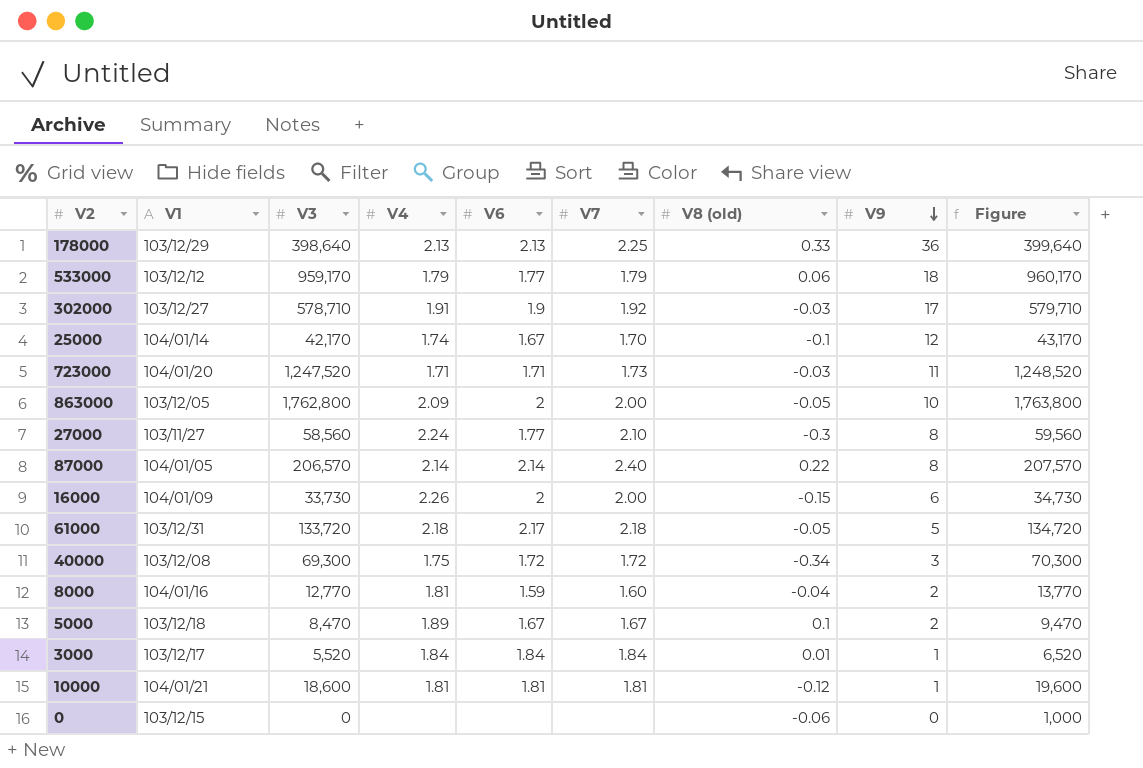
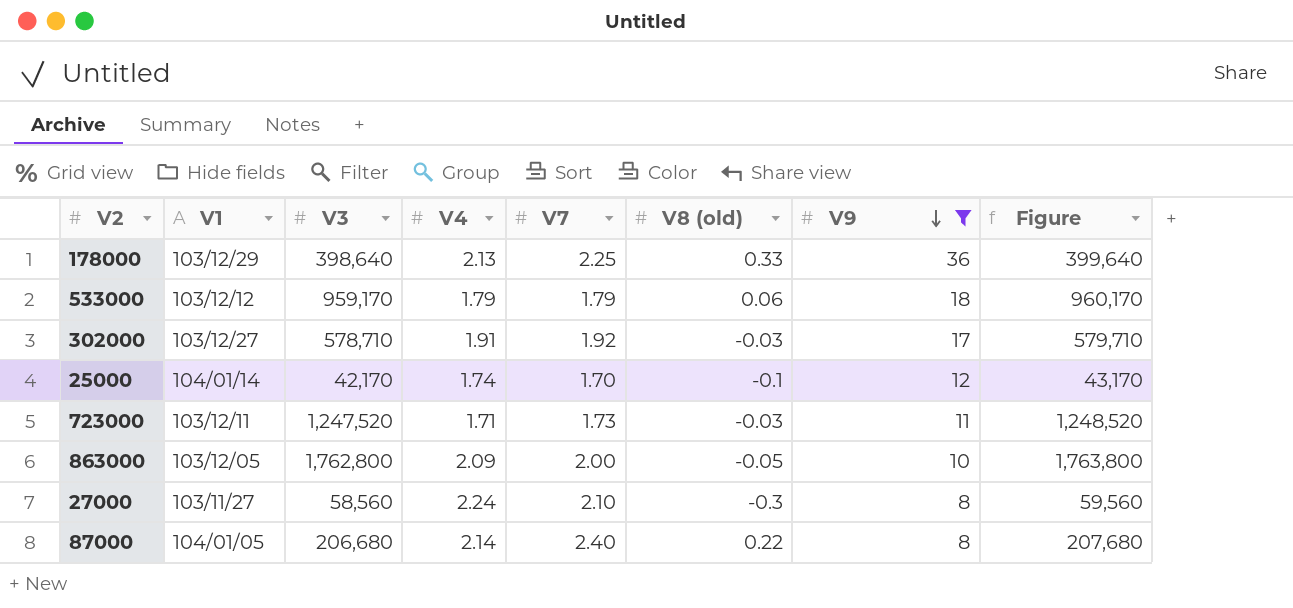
filter: none -> V9 >= 8
column V6 | position: 5 -> none
723000 | V1: 104/01/20 -> 103/12/11
87000 | V3: 206,570 -> 206,680
87000 | Figure: 207,570 -> 207,680

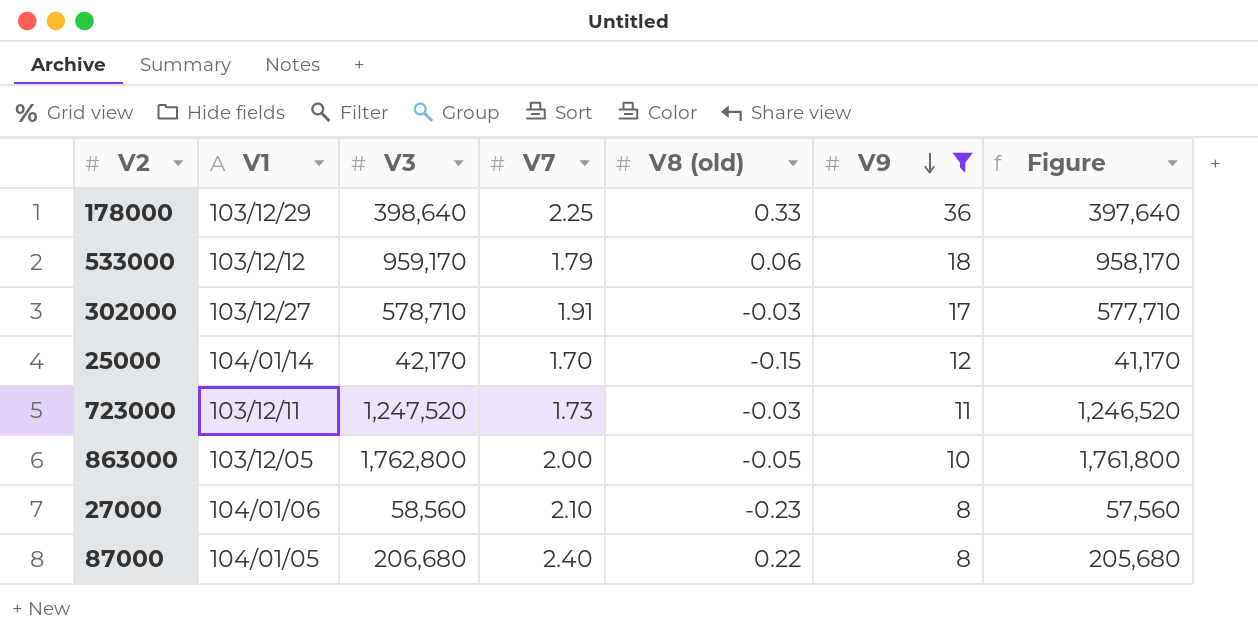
column V4 | position: 4 -> none
column Figure | formula: [V3] + 1000 -> [V3] - 1000
302000 | V7: 1.92 -> 1.91
25000 | V8 (old): -0.1 -> -0.15
27000 | V1: 103/11/27 -> 104/01/06
27000 | V8 (old): -0.3 -> -0.23

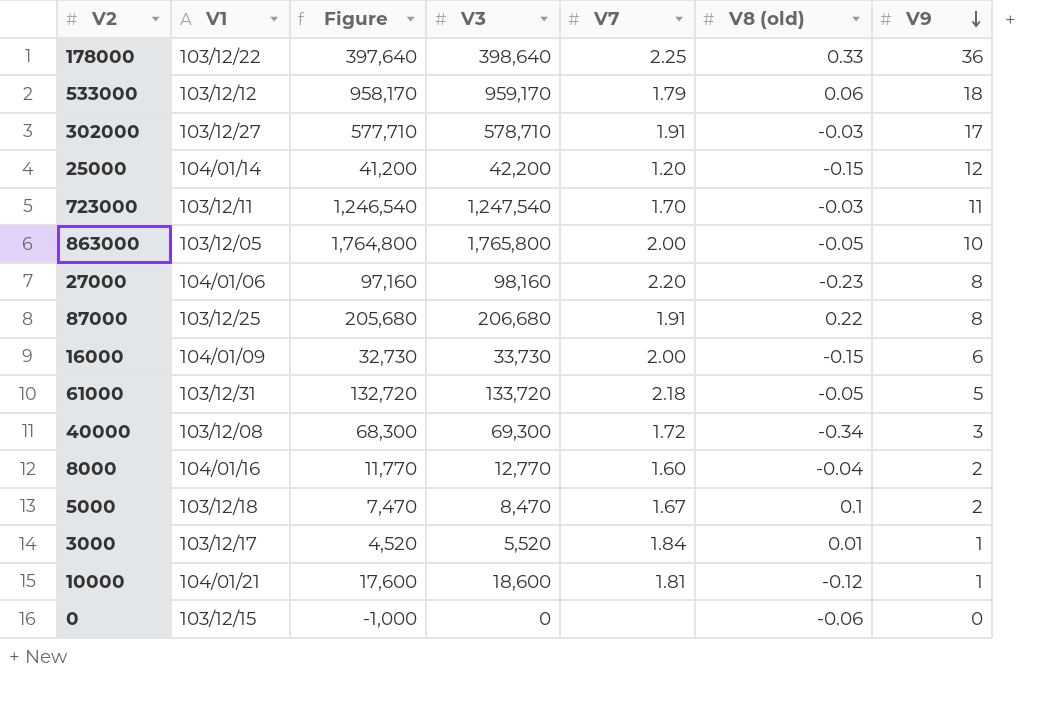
filter: V9 >= 8 -> none
column Figure | position: 7 -> 3
178000 | V1: 103/12/29 -> 103/12/22
25000 | Figure: 41,170 -> 41,200
25000 | V3: 42,170 -> 42,200
25000 | V7: 1.70 -> 1.20
723000 | Figure: 1,246,520 -> 1,246,540
723000 | V3: 1,247,520 -> 1,247,540
723000 | V7: 1.73 -> 1.70
863000 | Figure: 1,761,800 -> 1,764,800
863000 | V3: 1,762,800 -> 1,765,800
27000 | Figure: 57,560 -> 97,160
27000 | V3: 58,560 -> 98,160
27000 | V7: 2.10 -> 2.20
87000 | V1: 104/01/05 -> 103/12/25
87000 | V7: 2.40 -> 1.91

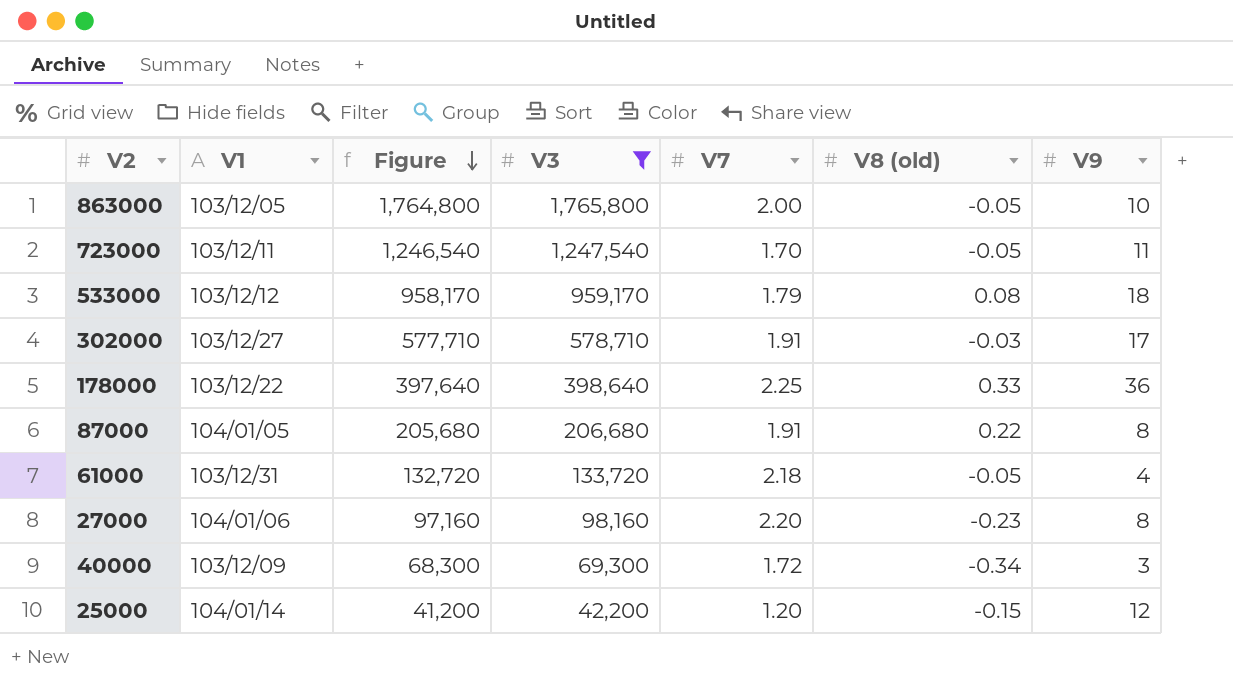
filter: none -> V3 >= 42,200
row order: V9 descending -> Figure descending
723000 | V8 (old): -0.03 -> -0.05
533000 | V8 (old): 0.06 -> 0.08
87000 | V1: 103/12/25 -> 104/01/05
61000 | V9: 5 -> 4
40000 | V1: 103/12/08 -> 103/12/09

